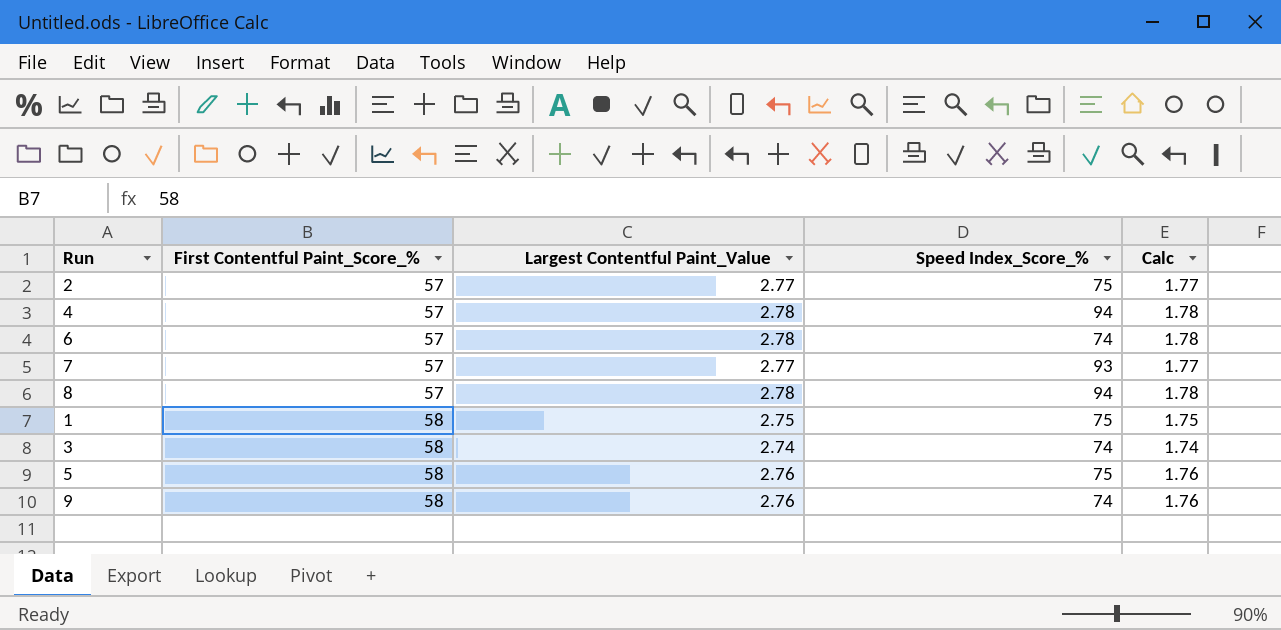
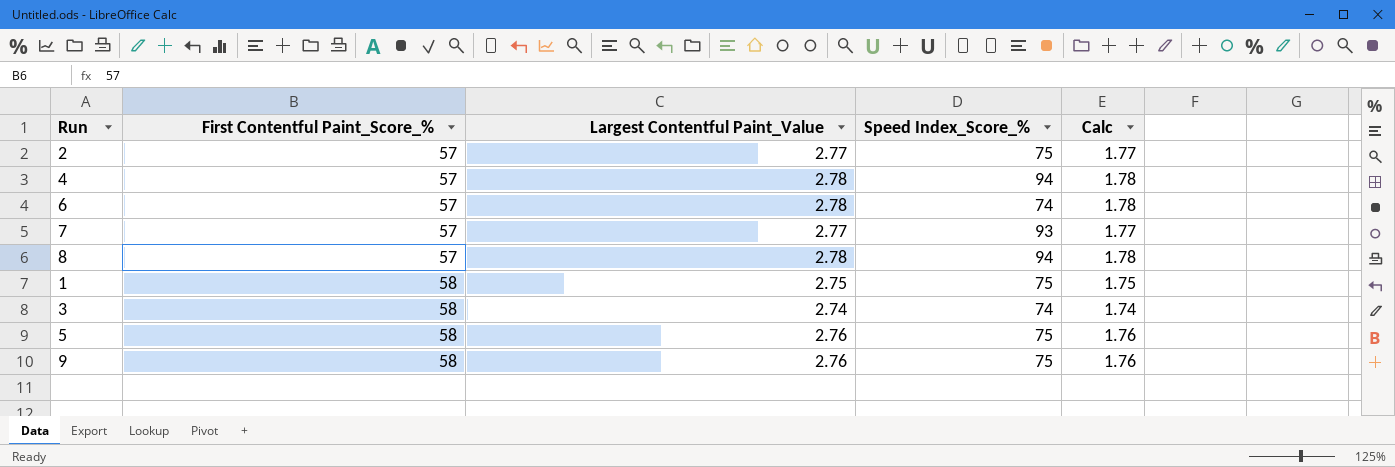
9 | Speed Index_Score_%: 74 -> 75

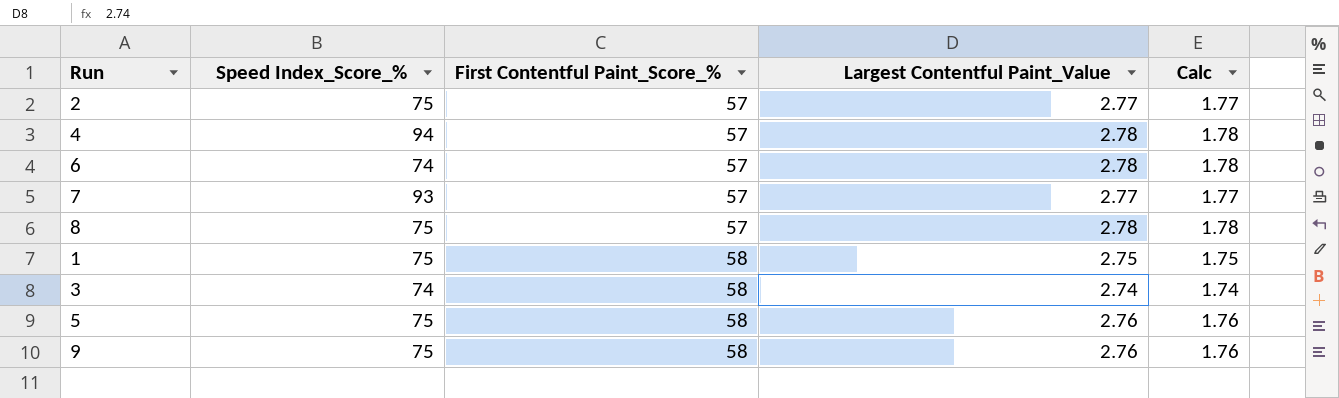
column Speed Index_Score_% | position: 4 -> 2
8 | Speed Index_Score_%: 94 -> 75

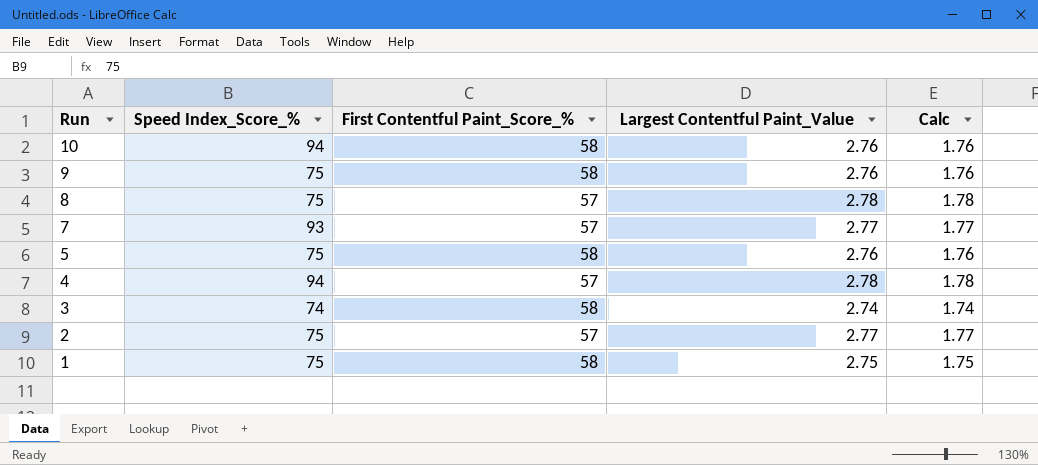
row order: First Contentful Paint_Score_% ascending -> Run descending
row 6: 74 | 57 | 2.78 | 1.78 -> none
row 10: none -> 94 | 58 | 2.76 | 1.76

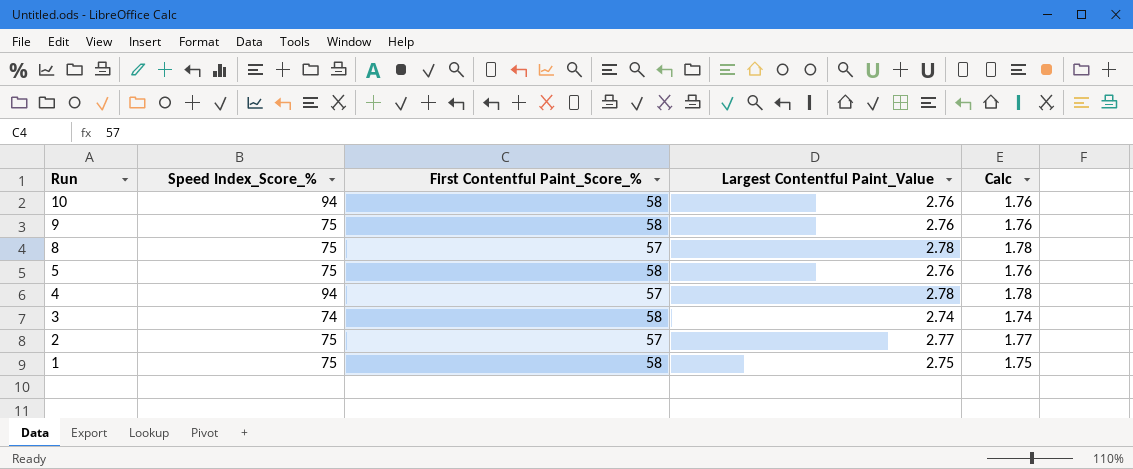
row 7: 93 | 57 | 2.77 | 1.77 -> none

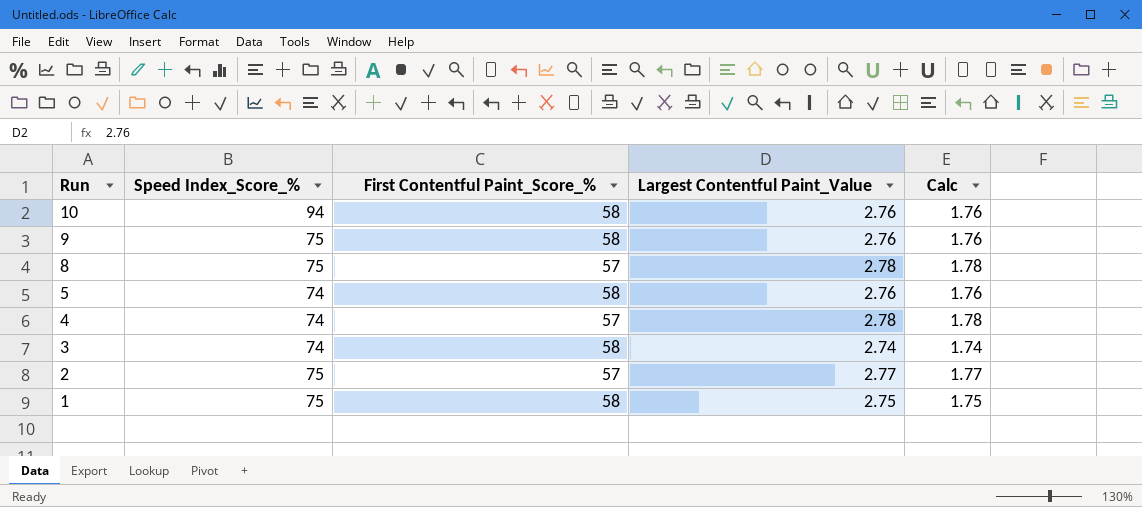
5 | Speed Index_Score_%: 75 -> 74
4 | Speed Index_Score_%: 94 -> 74

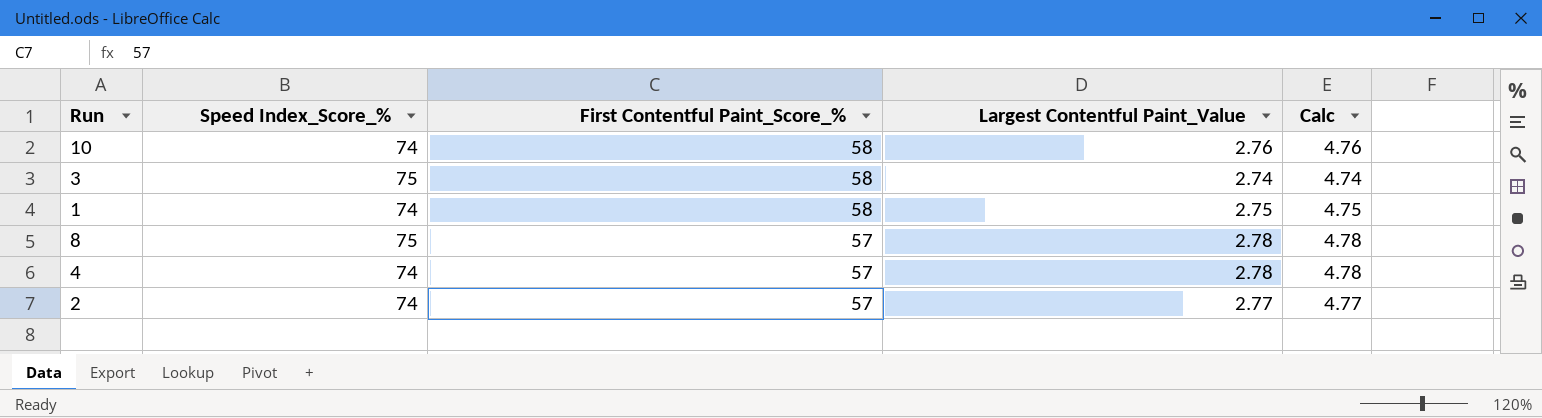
row order: Run descending -> First Contentful Paint_Score_% descending
column Calc | formula: [Largest Contentful Paint_Value] - 1 -> [Largest Contentful Paint_Value] + 2
row 9: 75 | 58 | 2.76 | 1.76 -> none
row 5: 74 | 58 | 2.76 | 1.76 -> none
10 | Speed Index_Score_%: 94 -> 74
3 | Speed Index_Score_%: 74 -> 75
1 | Speed Index_Score_%: 75 -> 74
2 | Speed Index_Score_%: 75 -> 74

